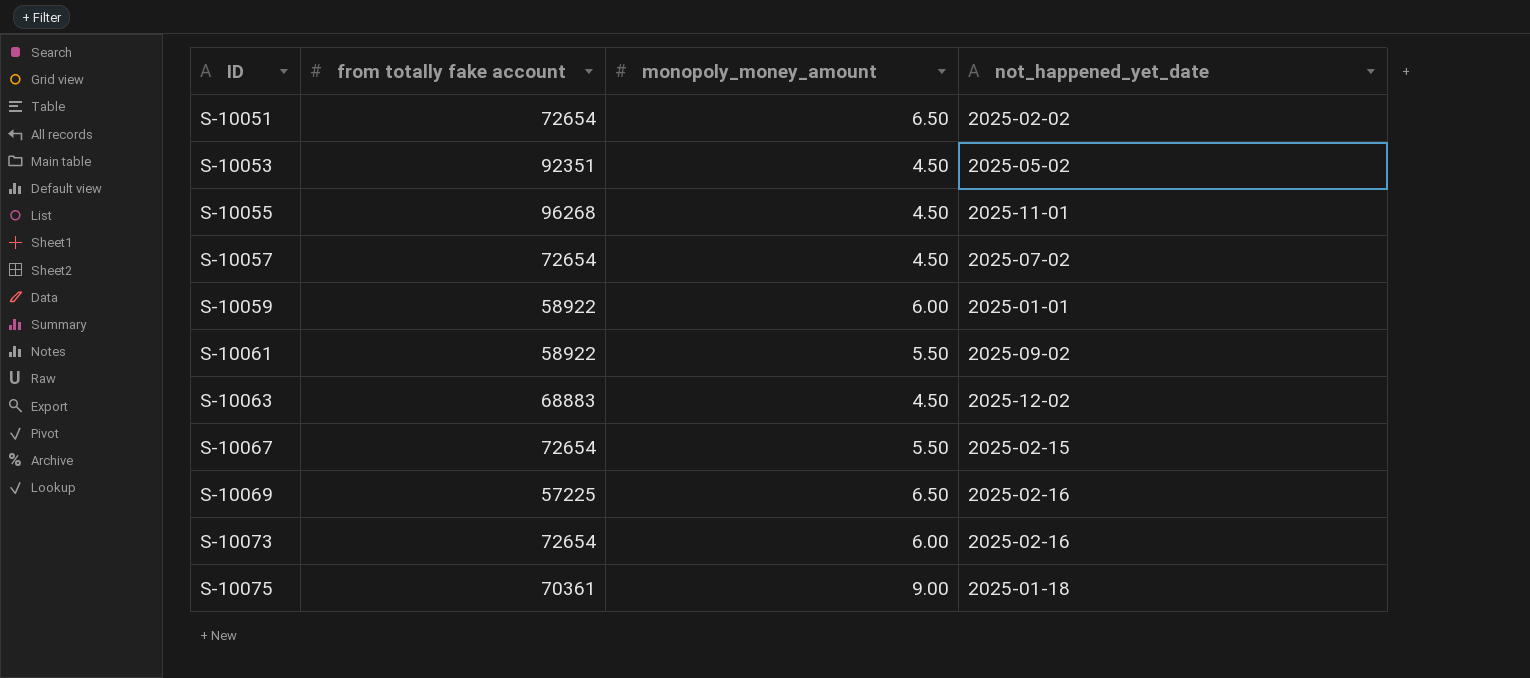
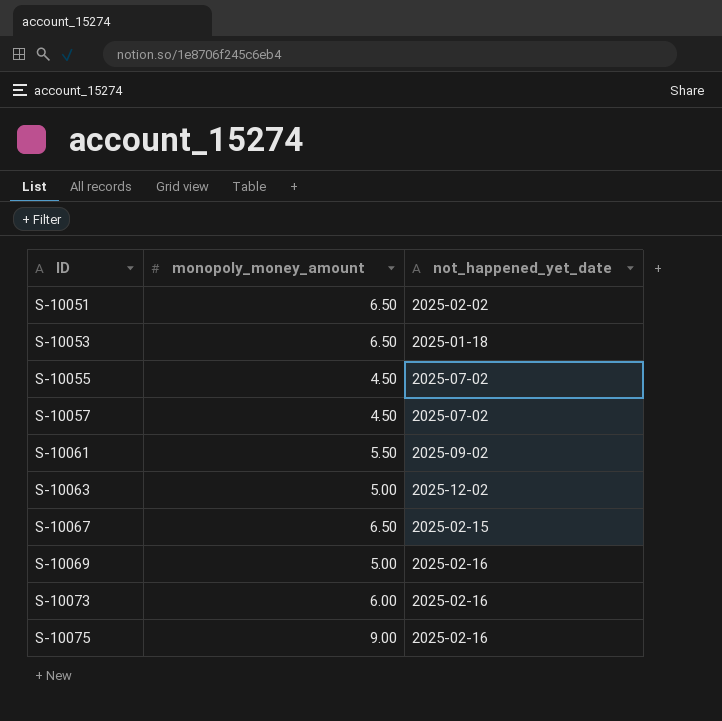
column from totally fake account | position: 2 -> none
row S-10059: 58922 | 6.00 | 2025-01-01 -> none
S-10053 | monopoly_money_amount: 4.50 -> 6.50
S-10053 | not_happened_yet_date: 2025-05-02 -> 2025-01-18
S-10055 | not_happened_yet_date: 2025-11-01 -> 2025-07-02
S-10063 | monopoly_money_amount: 4.50 -> 5.00
S-10067 | monopoly_money_amount: 5.50 -> 6.50
S-10069 | monopoly_money_amount: 6.50 -> 5.00
S-10075 | not_happened_yet_date: 2025-01-18 -> 2025-02-16

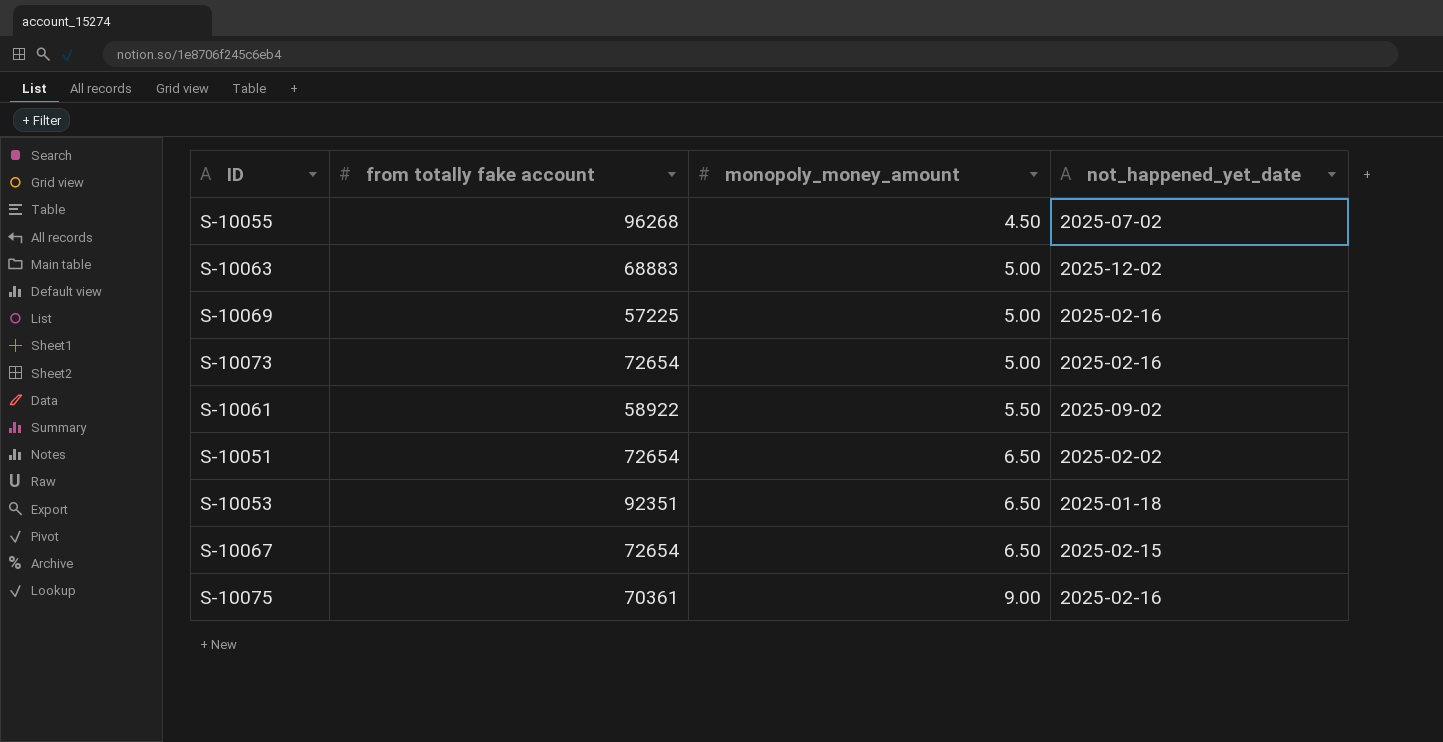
row order: ID ascending -> monopoly_money_amount ascending
column from totally fake account | position: none -> 2
row S-10057: 4.50 | 2025-07-02 -> none
S-10073 | monopoly_money_amount: 6.00 -> 5.00

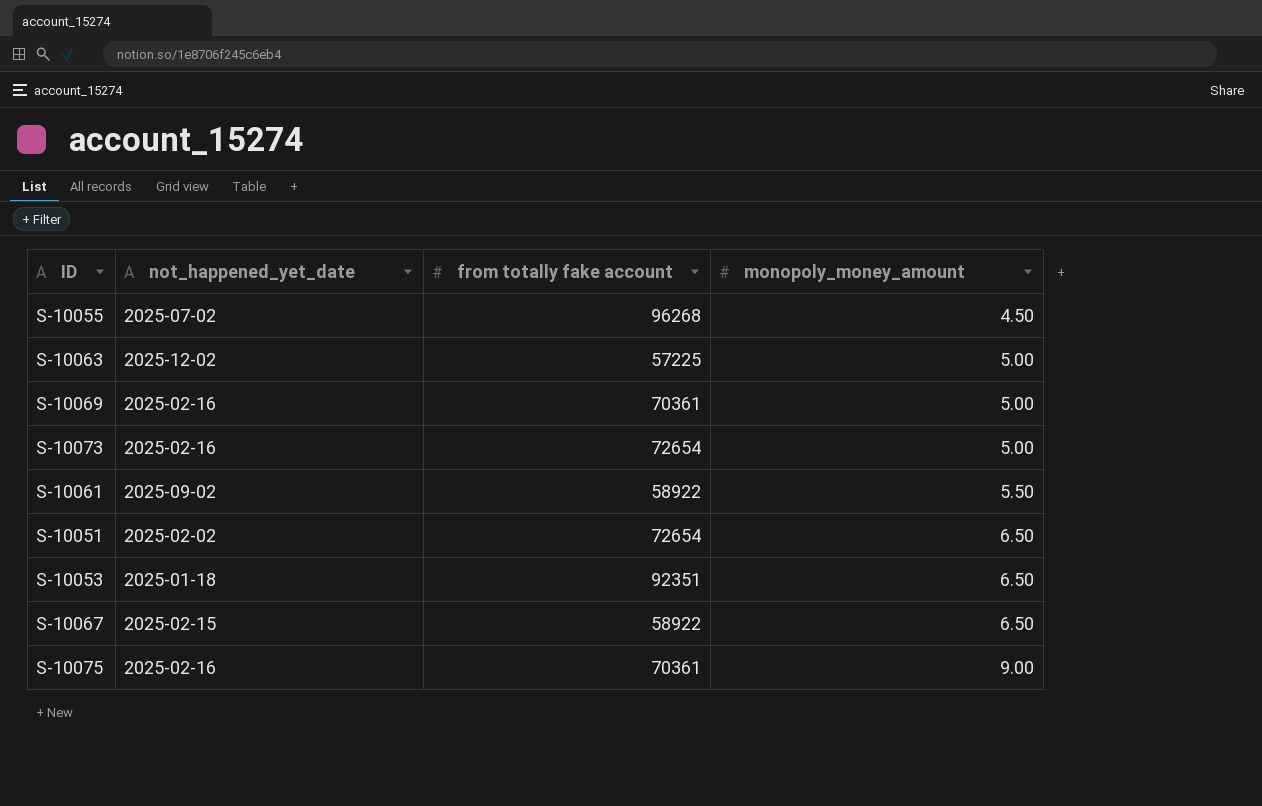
column not_happened_yet_date | position: 4 -> 2
S-10063 | from totally fake account: 68883 -> 57225
S-10069 | from totally fake account: 57225 -> 70361
S-10067 | from totally fake account: 72654 -> 58922

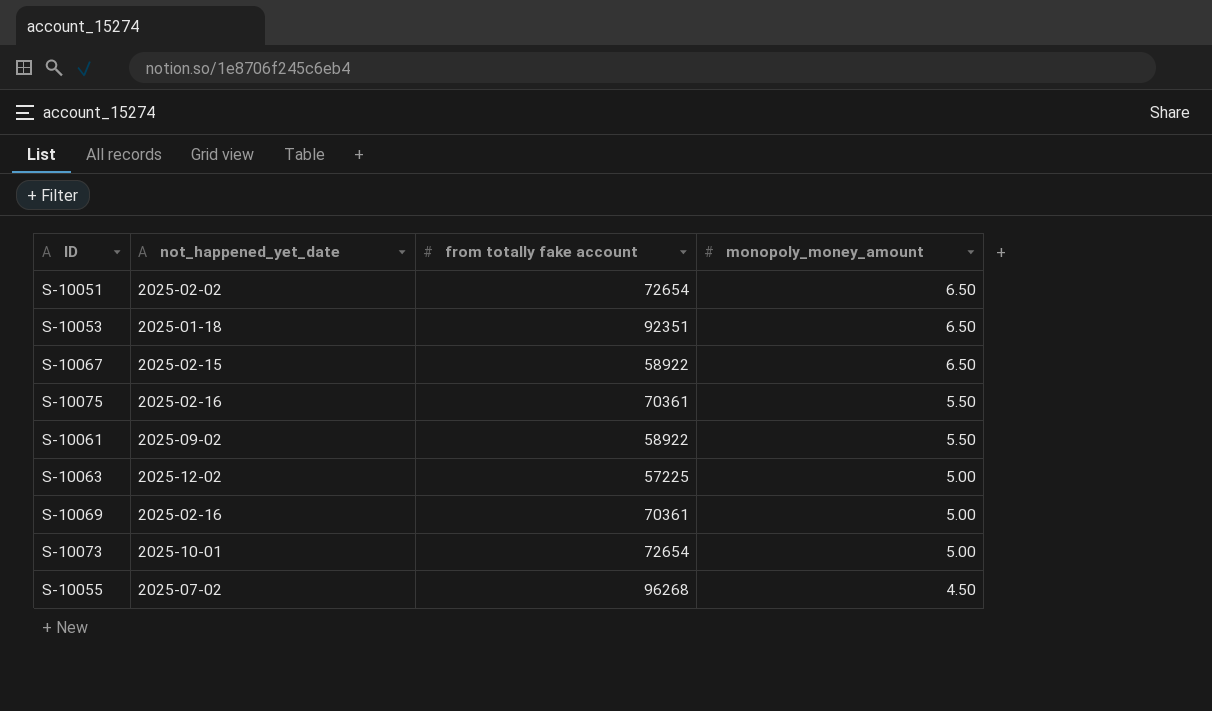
row order: monopoly_money_amount ascending -> monopoly_money_amount descending
S-10075 | monopoly_money_amount: 9.00 -> 5.50
S-10073 | not_happened_yet_date: 2025-02-16 -> 2025-10-01

